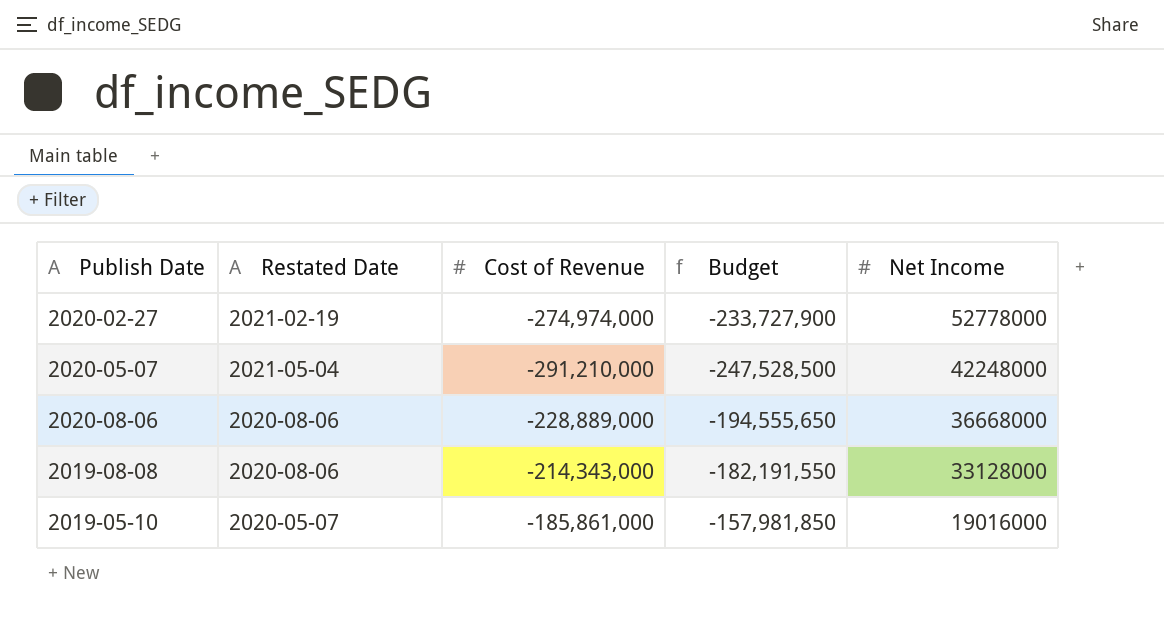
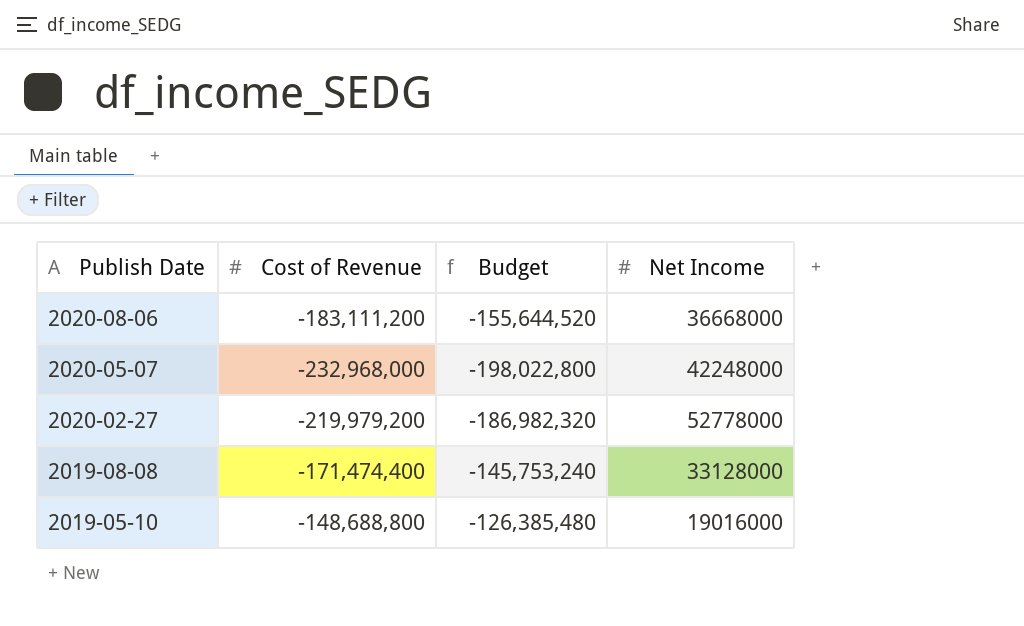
row order: Net Income descending -> Publish Date descending
column Restated Date | position: 2 -> none
2020-08-06 | Cost of Revenue: -228,889,000 -> -183,111,200
2020-08-06 | Budget: -194,555,650 -> -155,644,520
2020-05-07 | Cost of Revenue: -291,210,000 -> -232,968,000
2020-05-07 | Budget: -247,528,500 -> -198,022,800
2020-02-27 | Cost of Revenue: -274,974,000 -> -219,979,200
2020-02-27 | Budget: -233,727,900 -> -186,982,320
2019-08-08 | Cost of Revenue: -214,343,000 -> -171,474,400
2019-08-08 | Budget: -182,191,550 -> -145,753,240
2019-05-10 | Cost of Revenue: -185,861,000 -> -148,688,800
2019-05-10 | Budget: -157,981,850 -> -126,385,480

